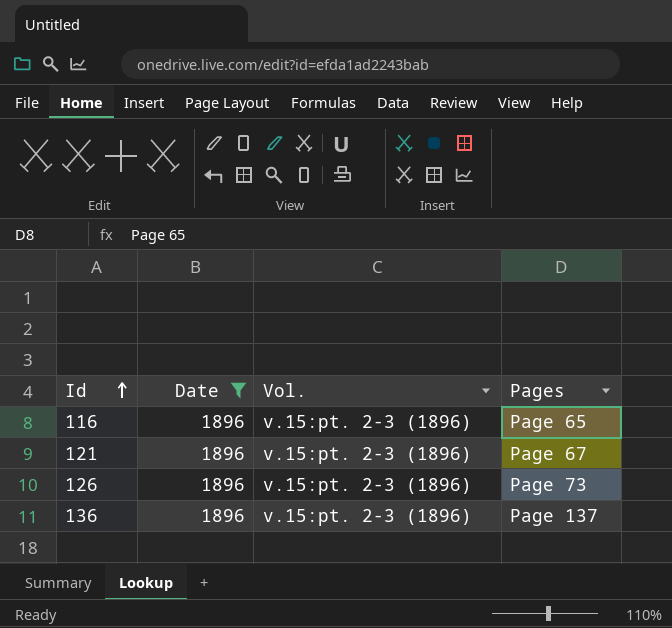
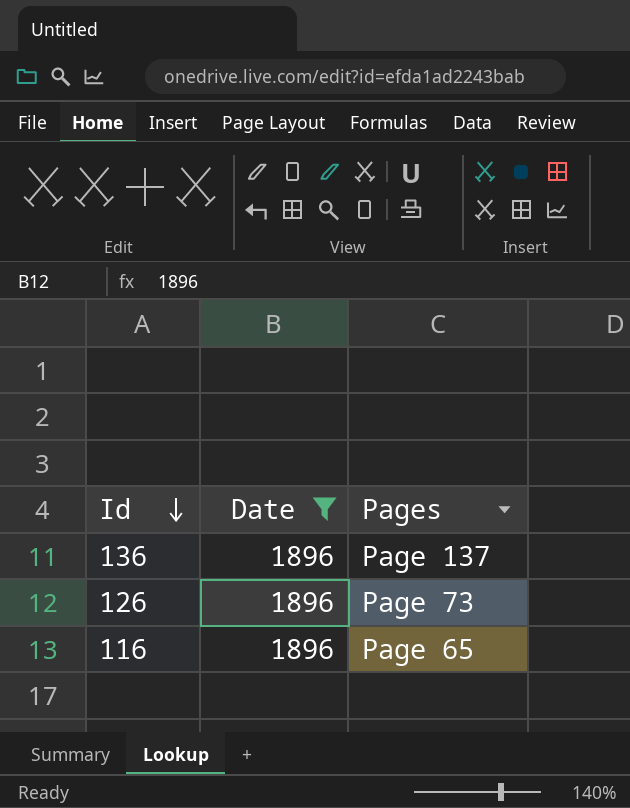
row order: Id ascending -> Id descending
column Vol. | position: 3 -> none
row 121: 1896 | v.15:pt. 2-3 (1896) | Page 67 -> none

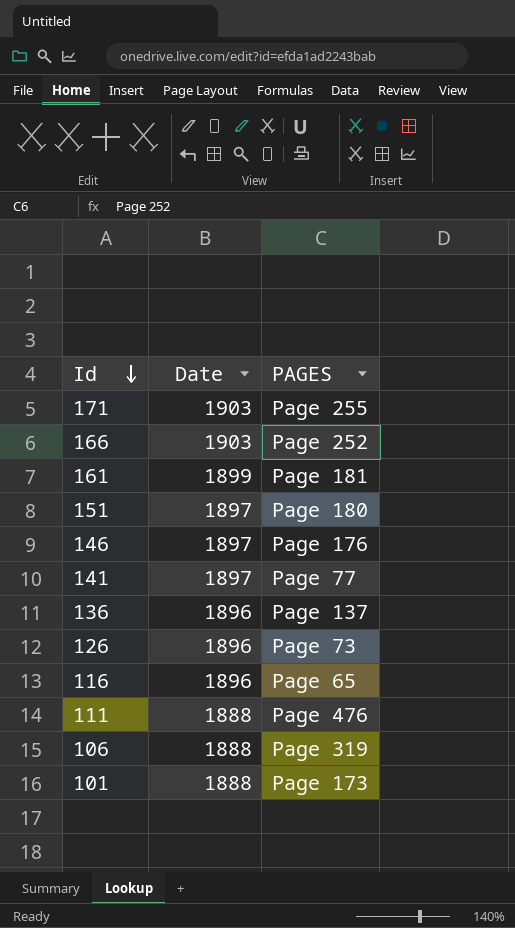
filter: Date = 1896 -> none
column name: Pages -> PAGES

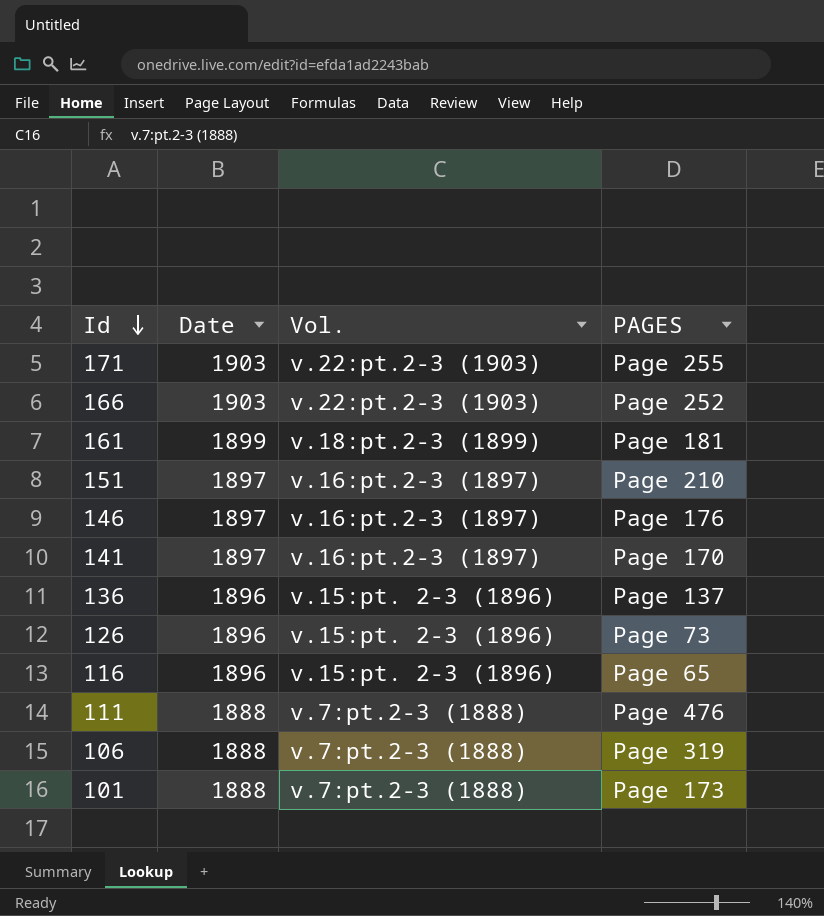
column Vol. | position: none -> 3
151 | PAGES: Page 180 -> Page 210
141 | PAGES: Page 77 -> Page 170

